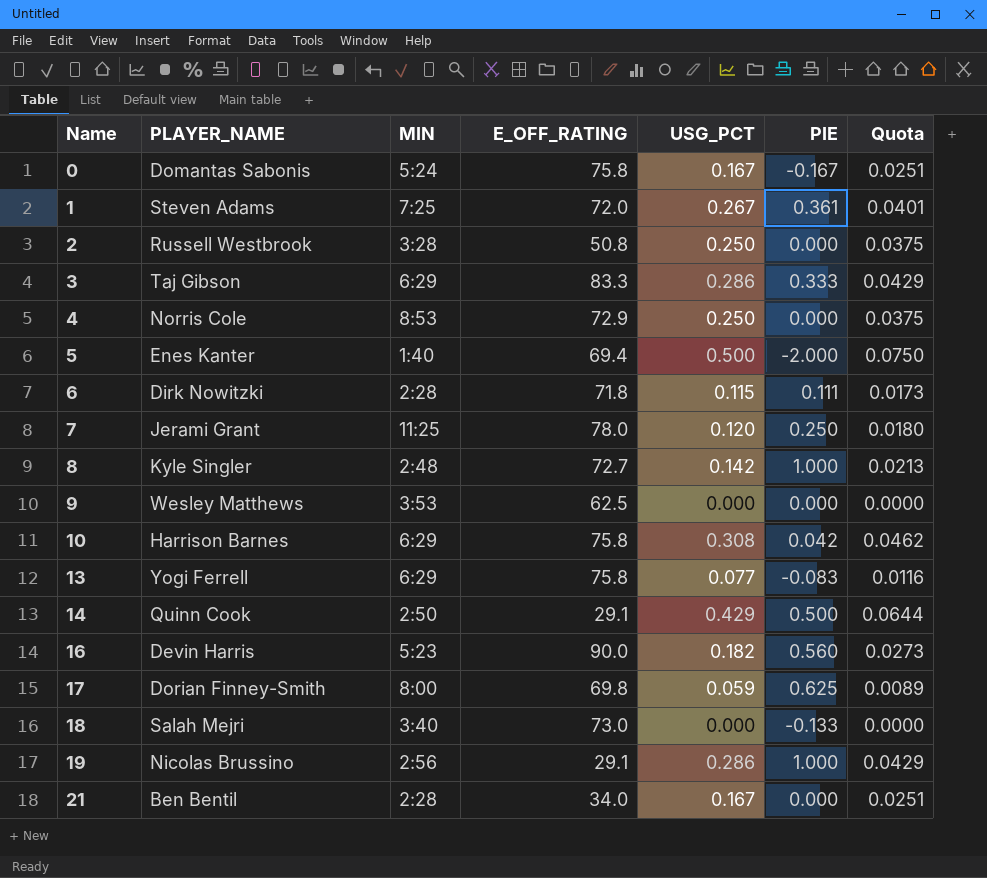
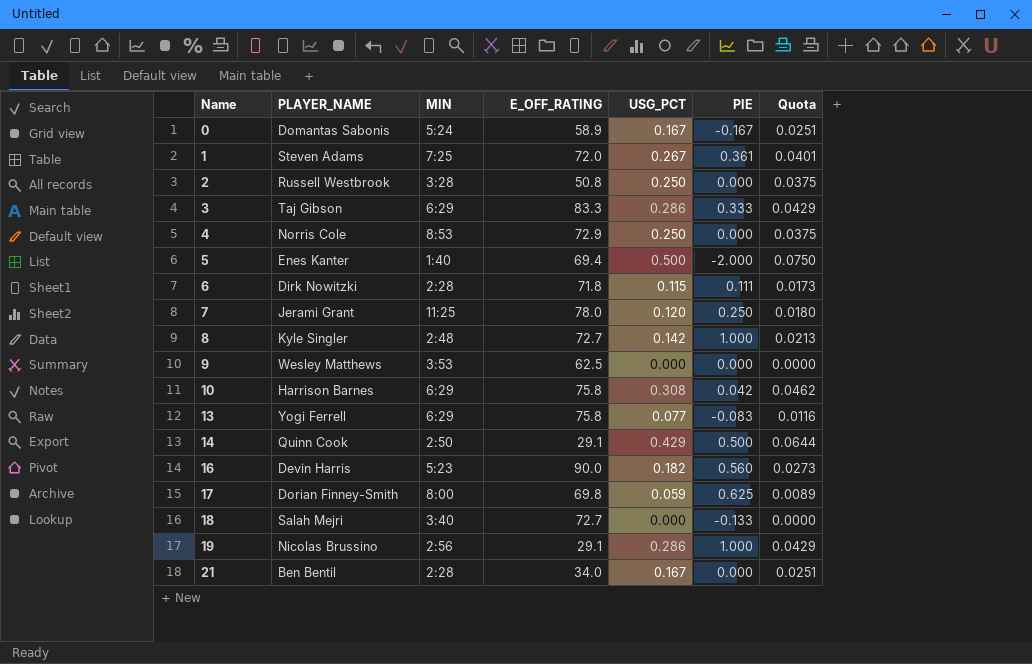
0 | E_OFF_RATING: 75.8 -> 58.9
18 | E_OFF_RATING: 73.0 -> 72.7

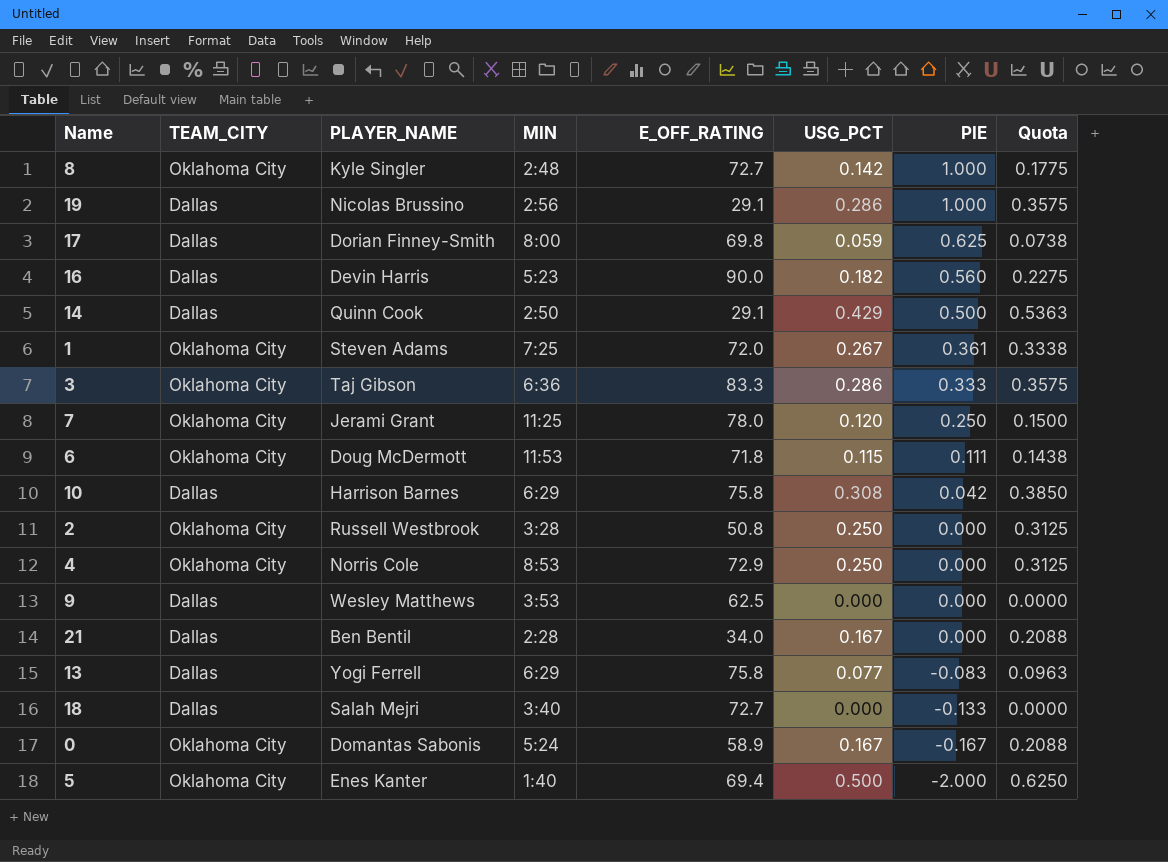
row order: Name ascending -> PIE descending
column TEAM_CITY | position: none -> 2
column Quota | formula: [USG_PCT] * 0.15 -> [USG_PCT] * 1.25
3 | MIN: 6:29 -> 6:36
6 | PLAYER_NAME: Dirk Nowitzki -> Doug McDermott
6 | MIN: 2:28 -> 11:53

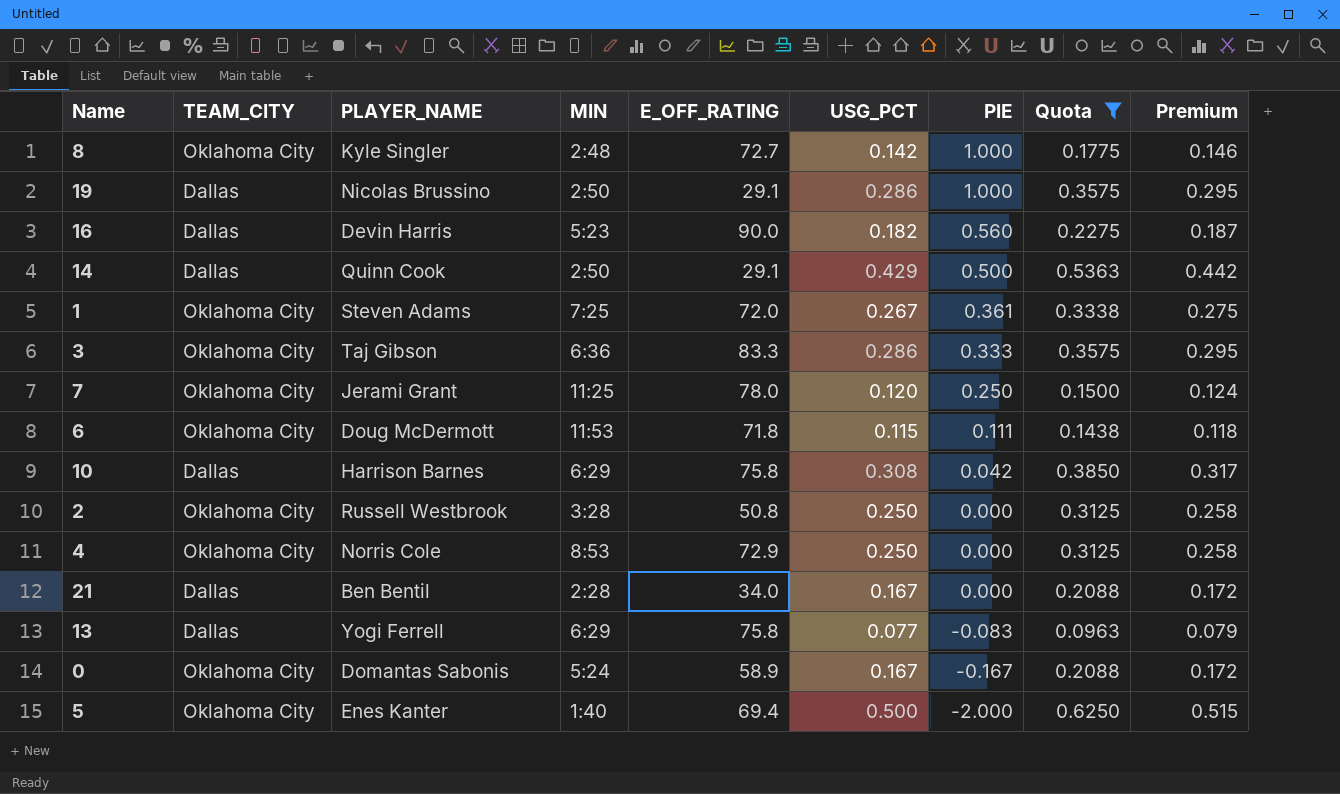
filter: none -> Quota >= 0.0963
column Premium | formula: none -> [USG_PCT] * 1.03
19 | MIN: 2:56 -> 2:50

